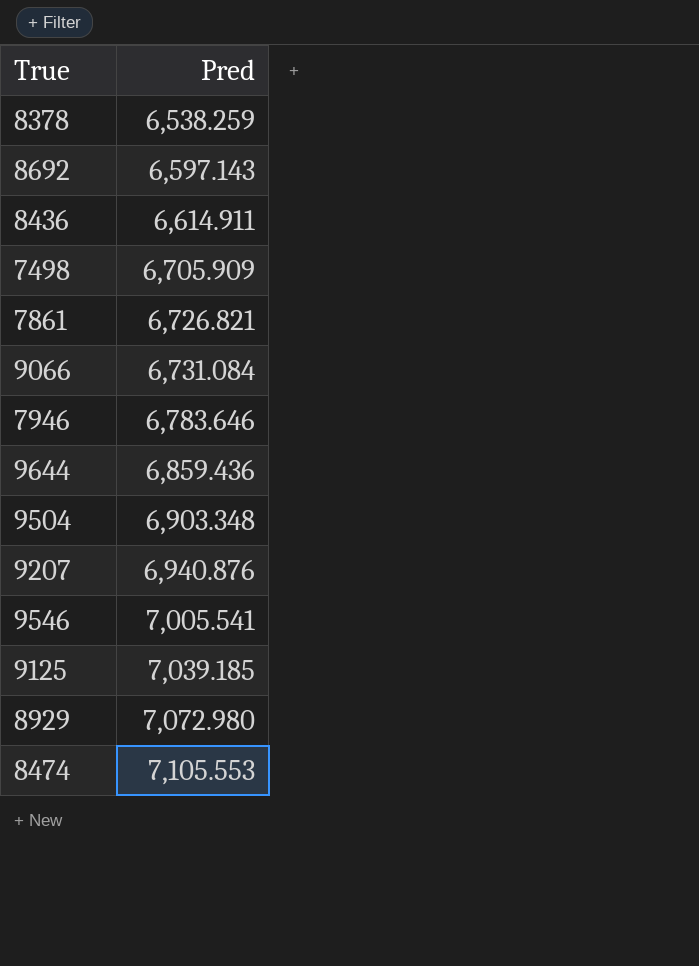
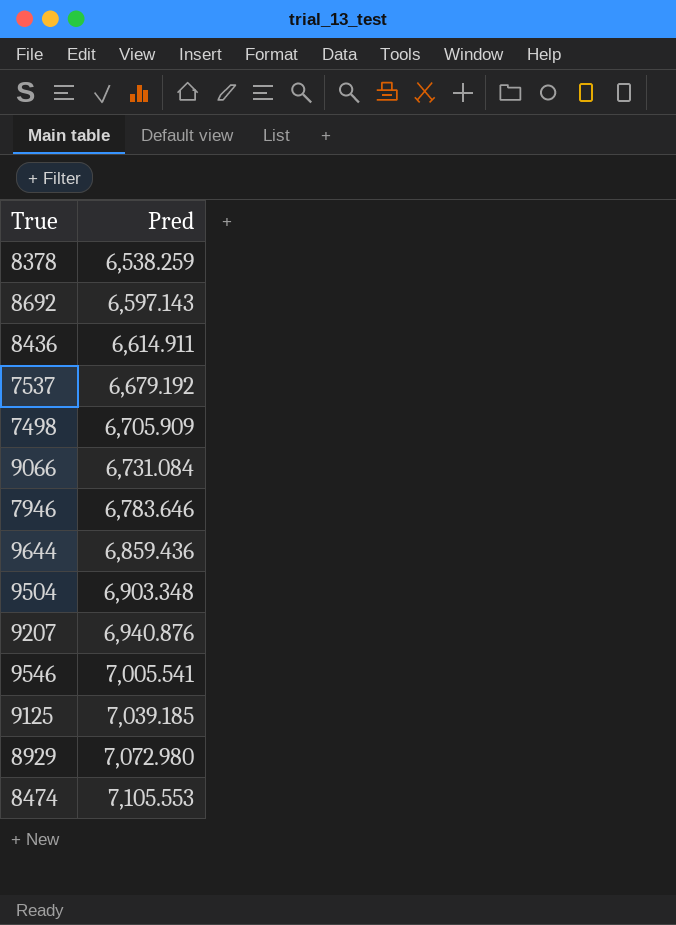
row 7861: 6,726.821 -> none
row 7537: none -> 6,679.192

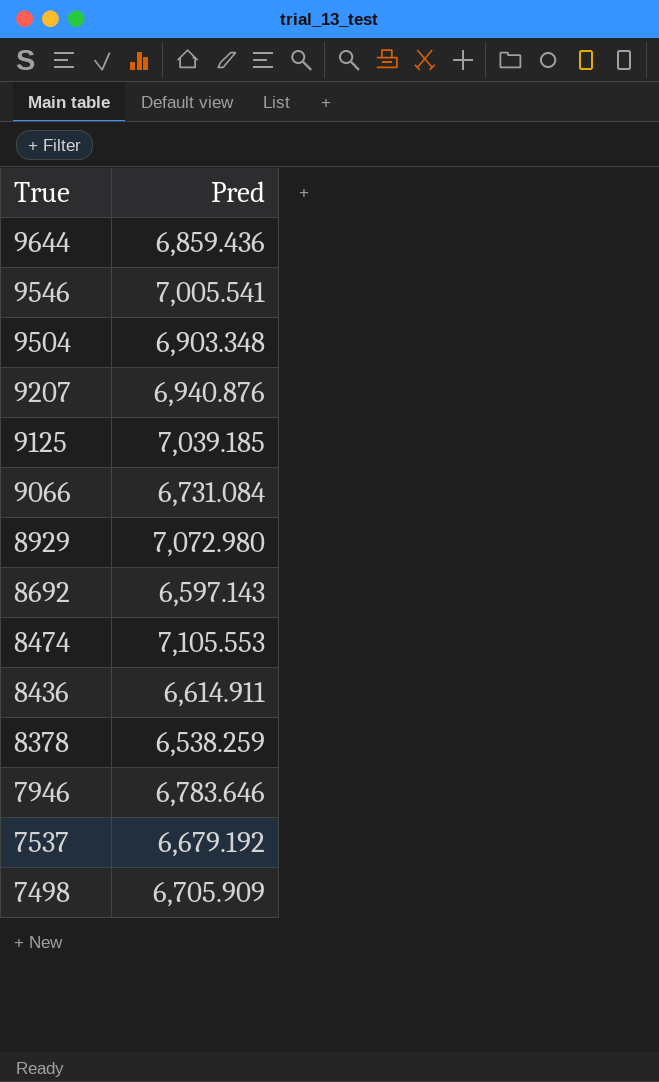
row order: Pred ascending -> True descending

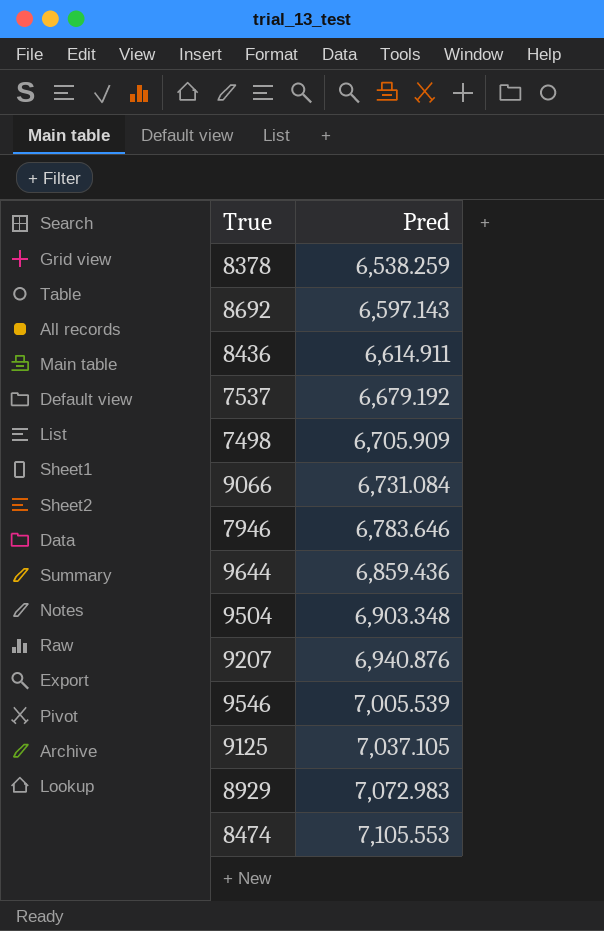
row order: True descending -> Pred ascending
9546 | Pred: 7,005.541 -> 7,005.539
9125 | Pred: 7,039.185 -> 7,037.105
8929 | Pred: 7,072.980 -> 7,072.983

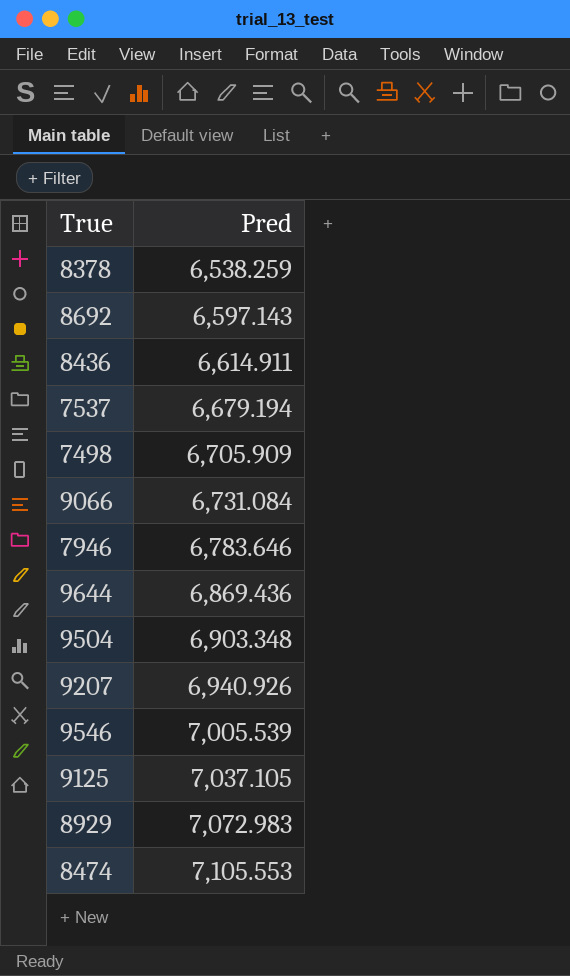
7537 | Pred: 6,679.192 -> 6,679.194
9644 | Pred: 6,859.436 -> 6,869.436
9207 | Pred: 6,940.876 -> 6,940.926

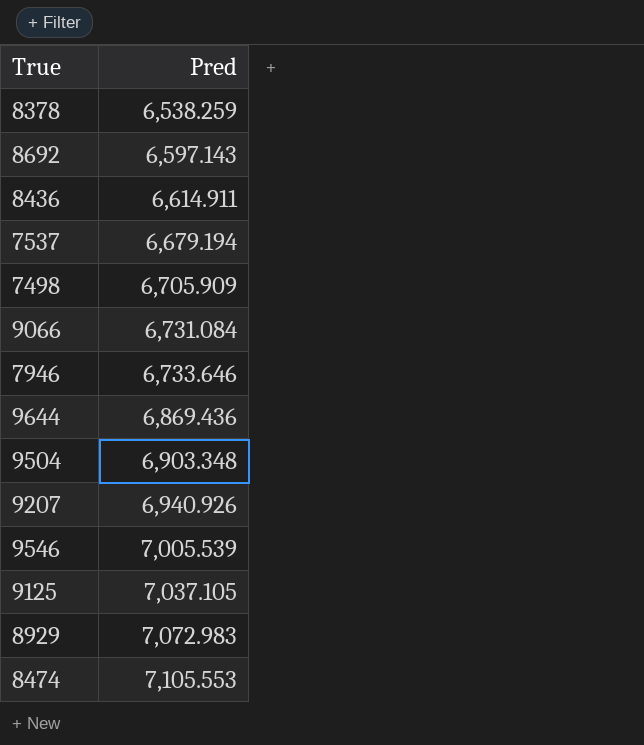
7946 | Pred: 6,783.646 -> 6,733.646

